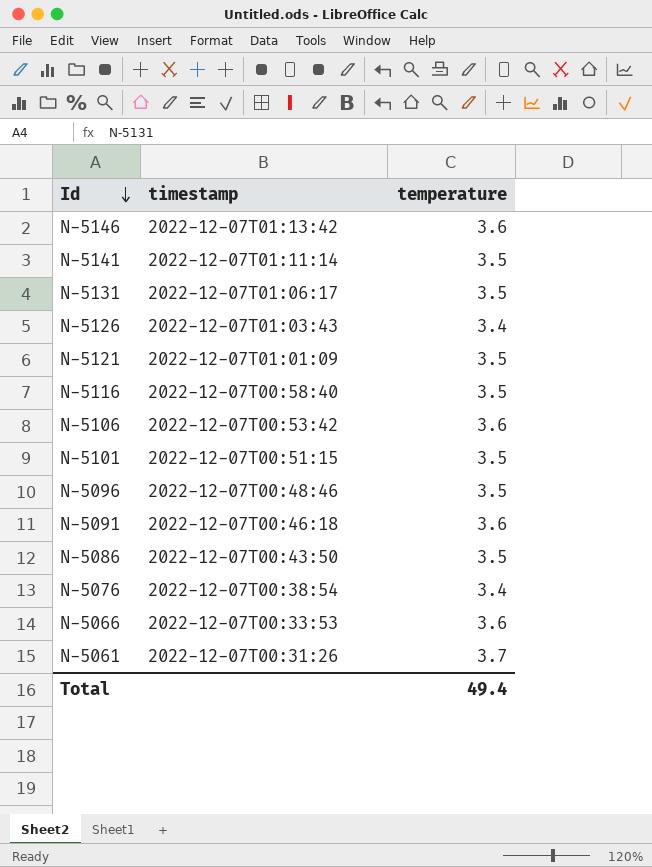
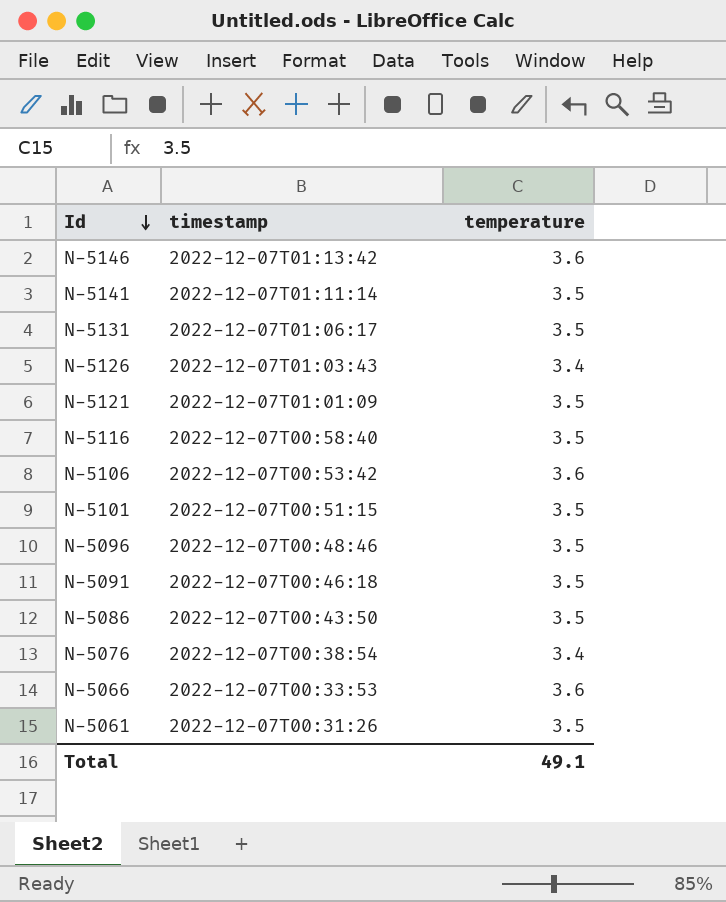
N-5091 | temperature: 3.6 -> 3.5
N-5061 | temperature: 3.7 -> 3.5
Total | temperature: 49.4 -> 49.1

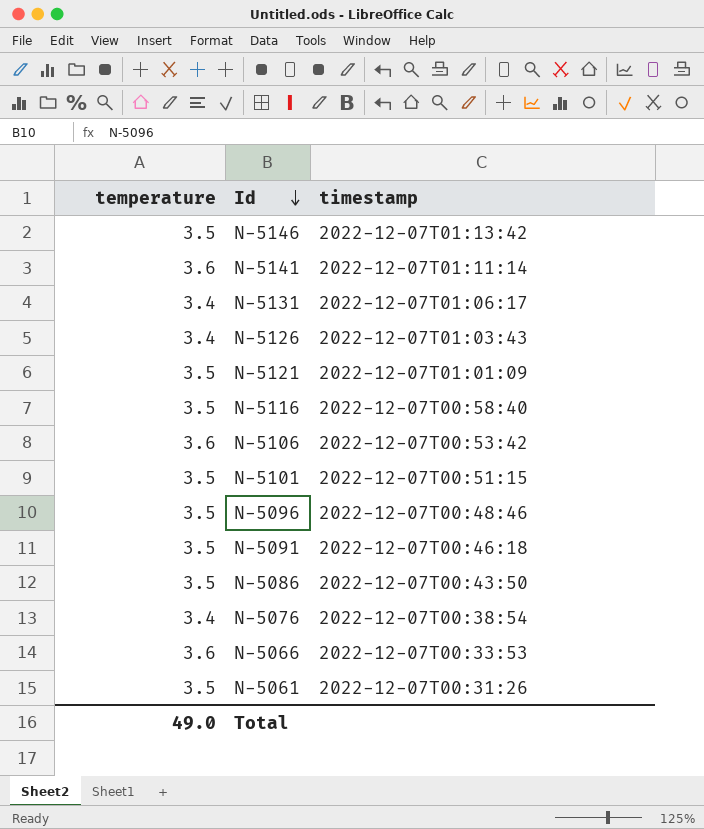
column temperature | position: 3 -> 1
N-5146 | temperature: 3.6 -> 3.5
N-5141 | temperature: 3.5 -> 3.6
N-5131 | temperature: 3.5 -> 3.4
Total | temperature: 49.1 -> 49.0

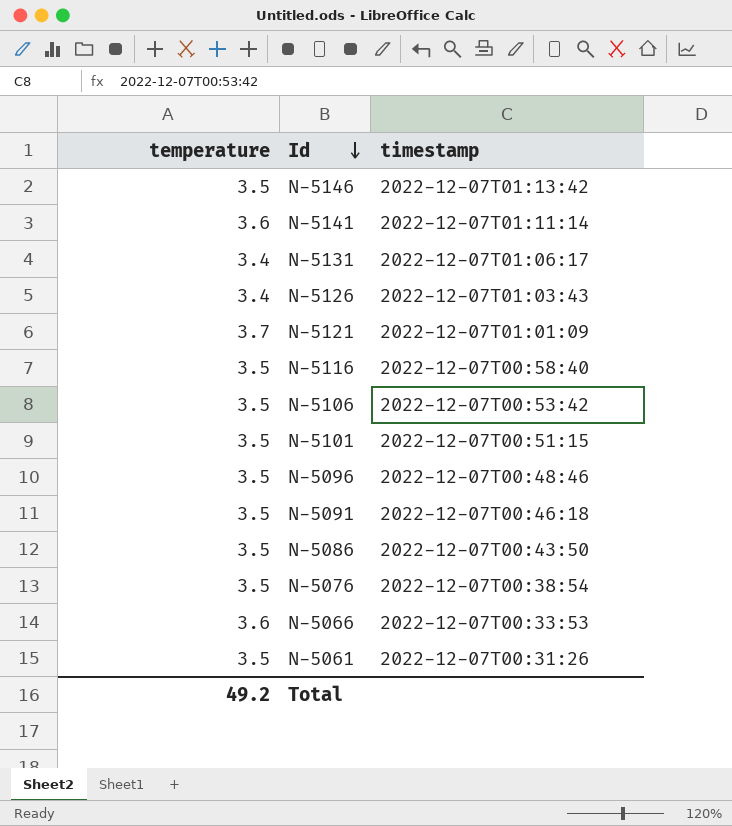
N-5121 | temperature: 3.5 -> 3.7
N-5106 | temperature: 3.6 -> 3.5
N-5076 | temperature: 3.4 -> 3.5
Total | temperature: 49.0 -> 49.2

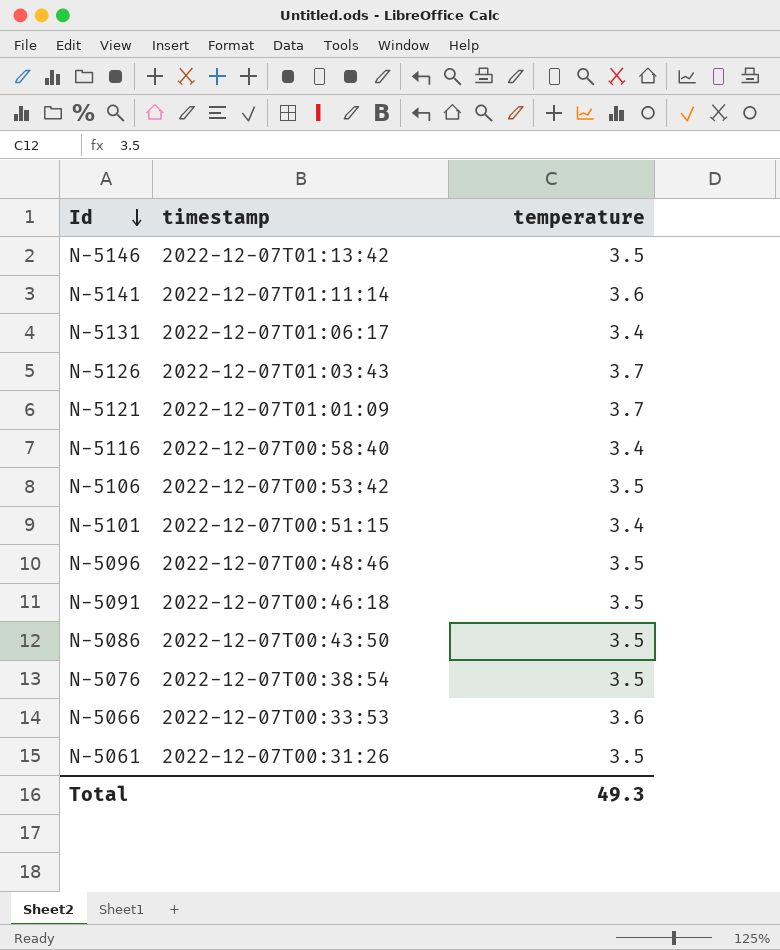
column temperature | position: 1 -> 3
N-5126 | temperature: 3.4 -> 3.7
N-5116 | temperature: 3.5 -> 3.4
N-5101 | temperature: 3.5 -> 3.4
Total | temperature: 49.2 -> 49.3

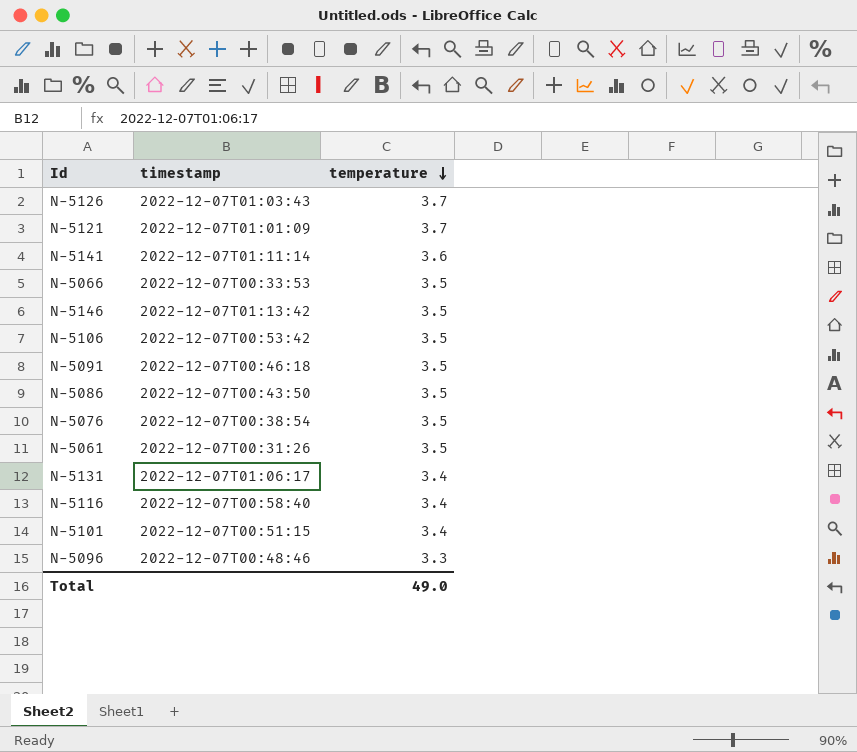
row order: Id descending -> temperature descending
N-5066 | temperature: 3.6 -> 3.5
N-5096 | temperature: 3.5 -> 3.3
Total | temperature: 49.3 -> 49.0

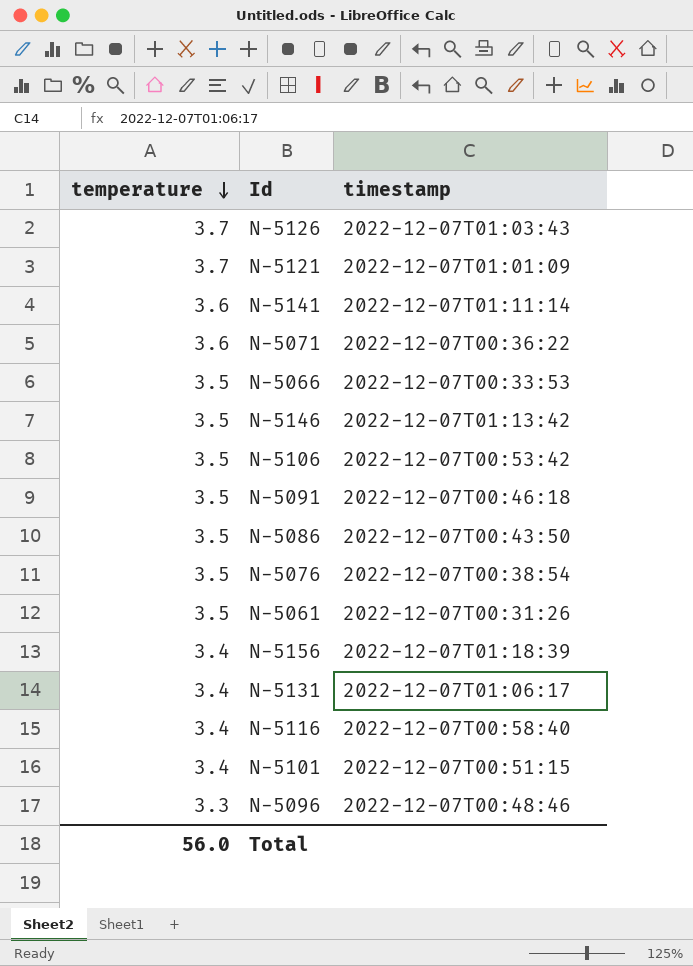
column temperature | position: 3 -> 1
row N-5071: none -> 3.6 | 2022-12-07T00:36:22
row N-5156: none -> 3.4 | 2022-12-07T01:18:39
Total | temperature: 49.0 -> 56.0

